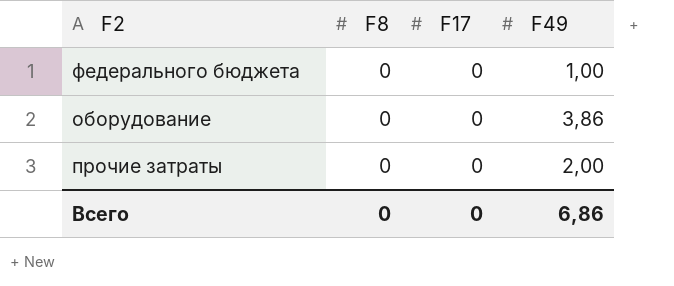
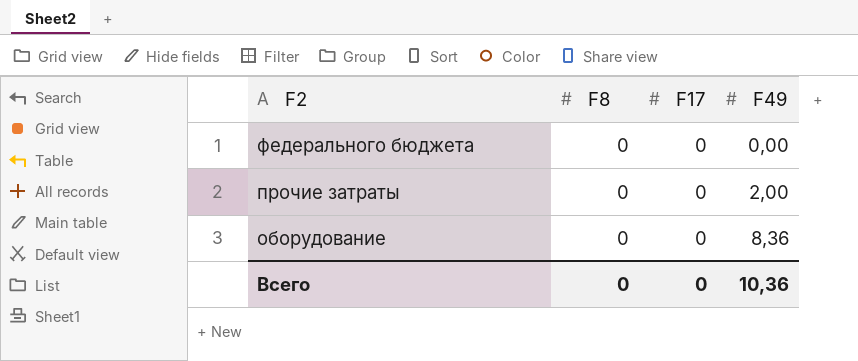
row order: none -> F2 descending
федерального бюджета | F49: 1,00 -> 0,00
оборудование | F49: 3,86 -> 8,36
Всего | F49: 6,86 -> 10,36

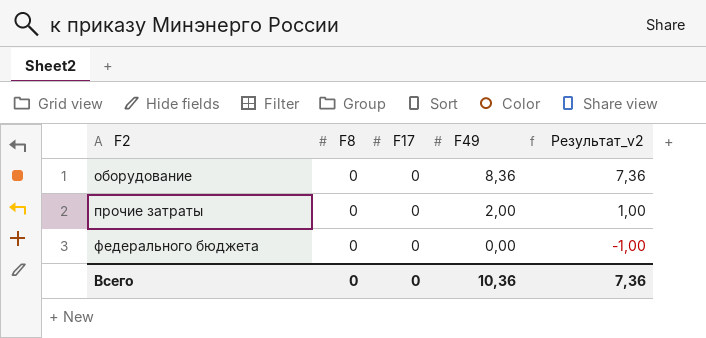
row order: F2 descending -> F2 ascending
column Результат_v2 | formula: none -> [F49] - 1

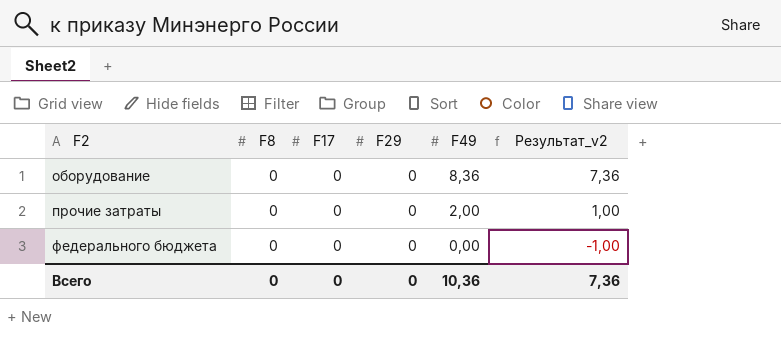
column F29 | position: none -> 4

